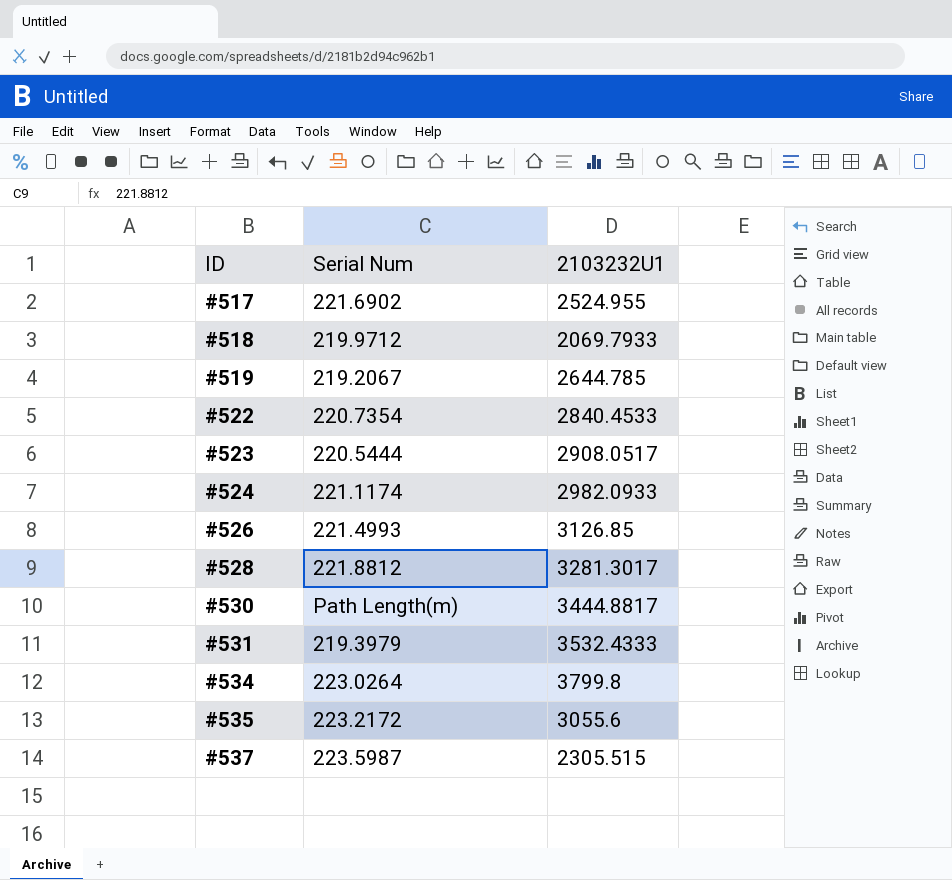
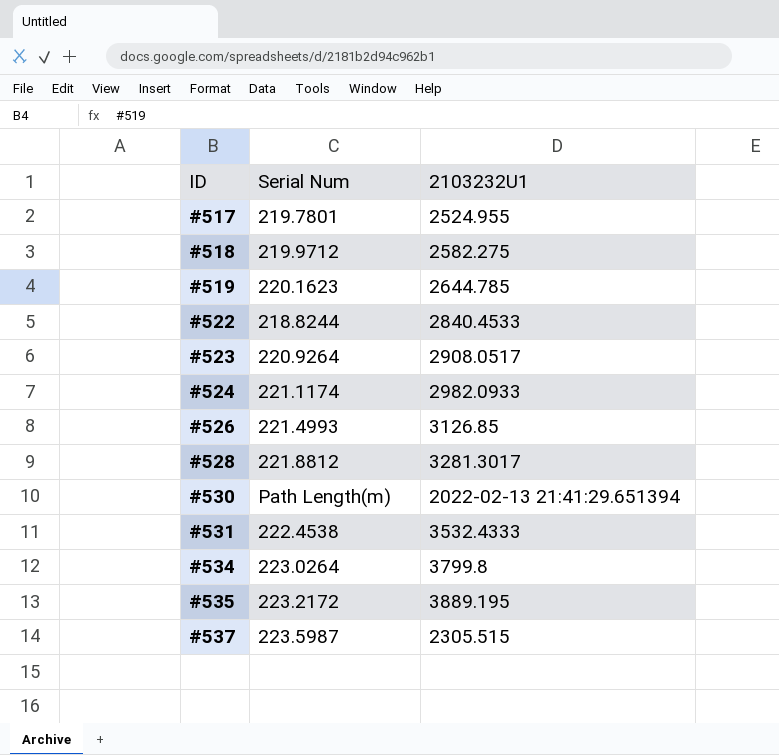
#517 | Serial Num: 221.6902 -> 219.7801
#518 | 2103232U1: 2069.7933 -> 2582.275
#519 | Serial Num: 219.2067 -> 220.1623
#522 | Serial Num: 220.7354 -> 218.8244
#523 | Serial Num: 220.5444 -> 220.9264
#530 | 2103232U1: 3444.8817 -> 2022-02-13 21:41:29.651394
#531 | Serial Num: 219.3979 -> 222.4538
#535 | 2103232U1: 3055.6 -> 3889.195

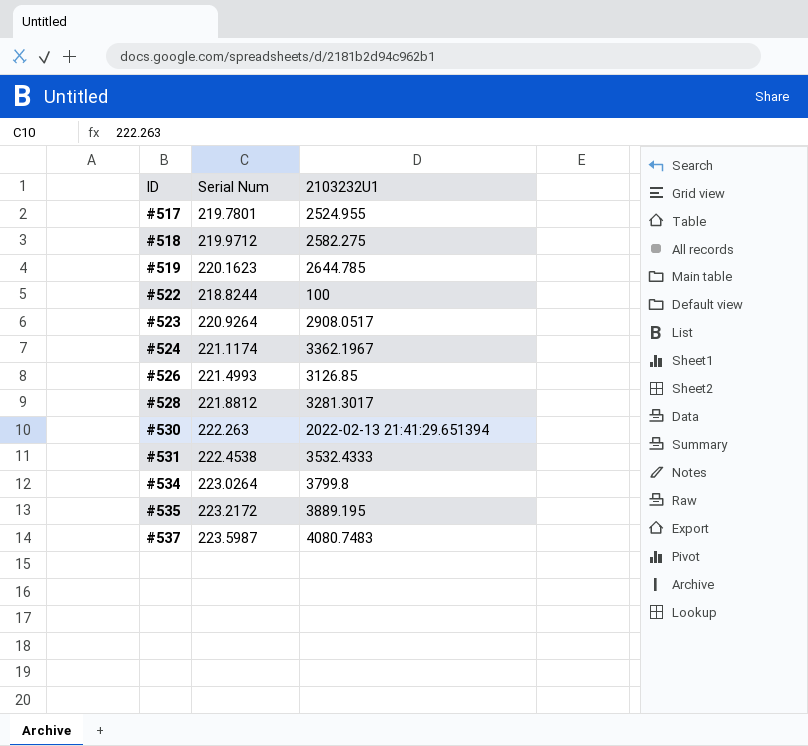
#522 | 2103232U1: 2840.4533 -> 100
#524 | 2103232U1: 2982.0933 -> 3362.1967
#530 | Serial Num: Path Length(m) -> 222.263
#537 | 2103232U1: 2305.515 -> 4080.7483

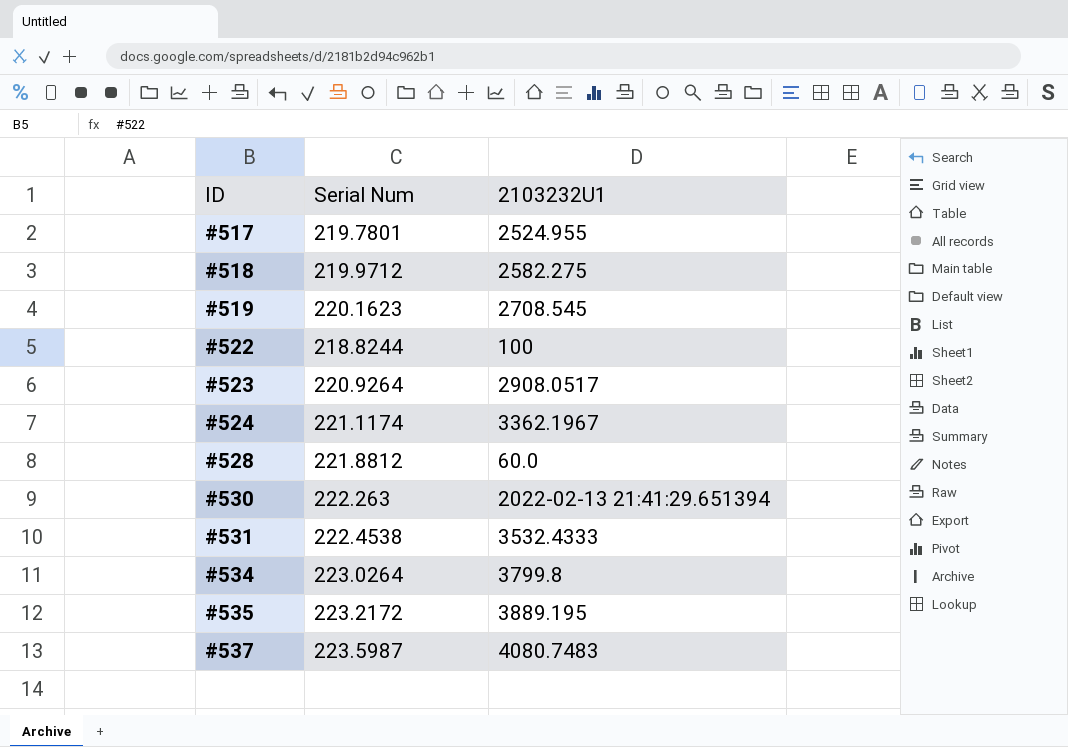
row #526: 221.4993 | 3126.85 -> none
#519 | 2103232U1: 2644.785 -> 2708.545
#528 | 2103232U1: 3281.3017 -> 60.0

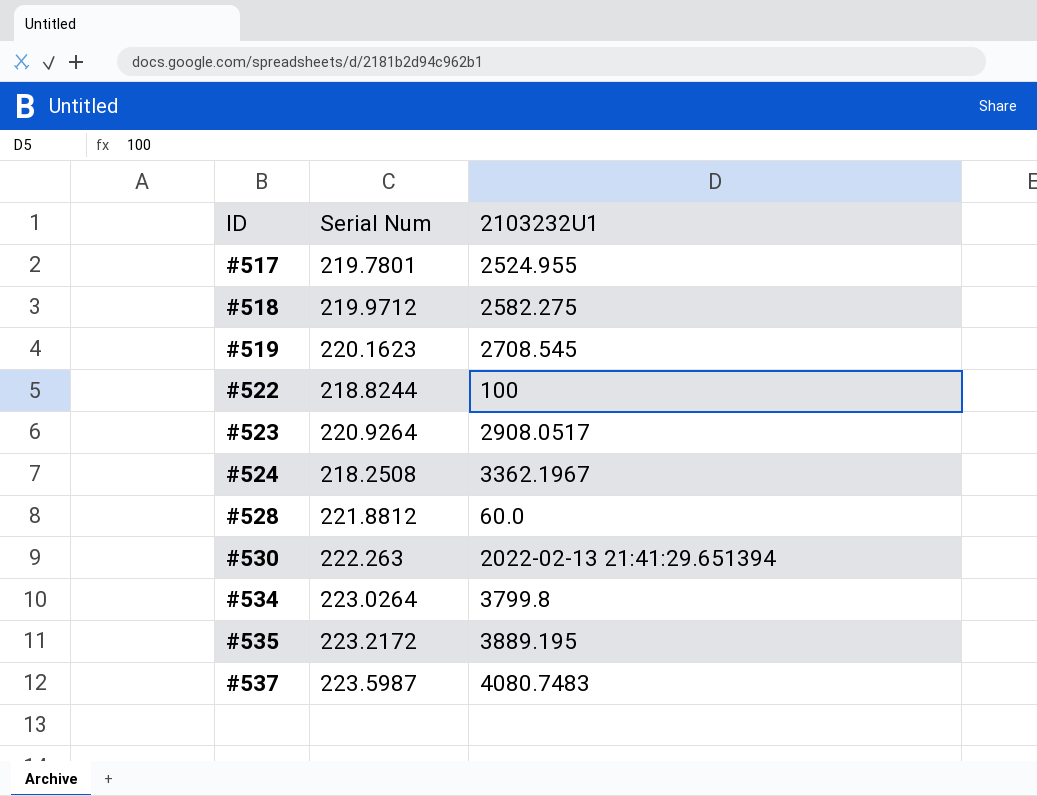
row #531: 222.4538 | 3532.4333 -> none
#524 | Serial Num: 221.1174 -> 218.2508

